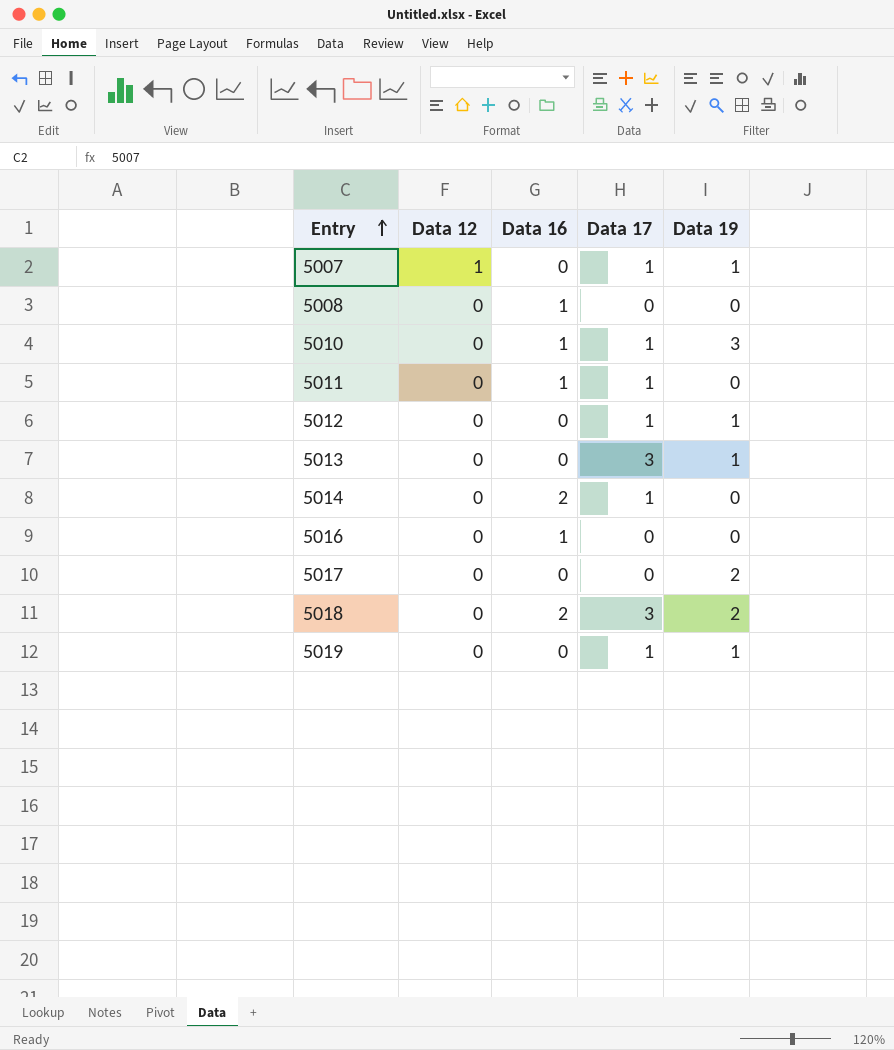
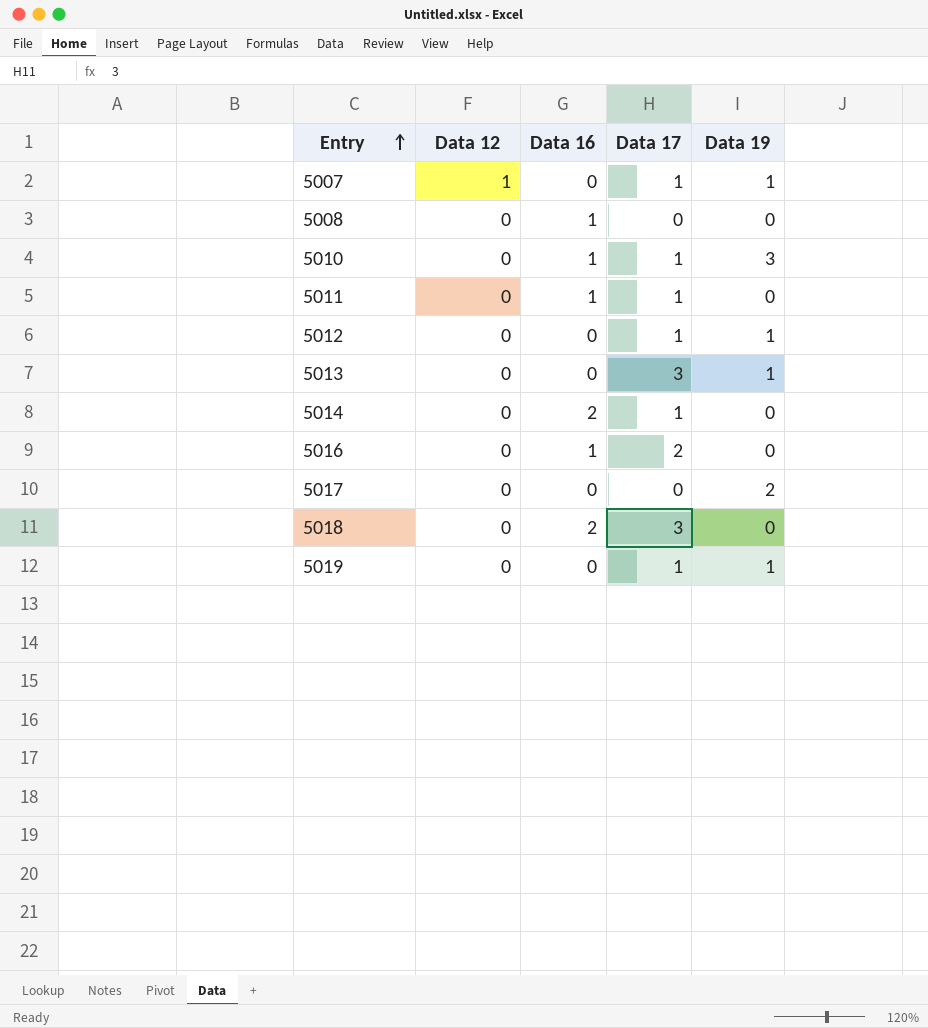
5016 | Data 17: 0 -> 2
5018 | Data 19: 2 -> 0

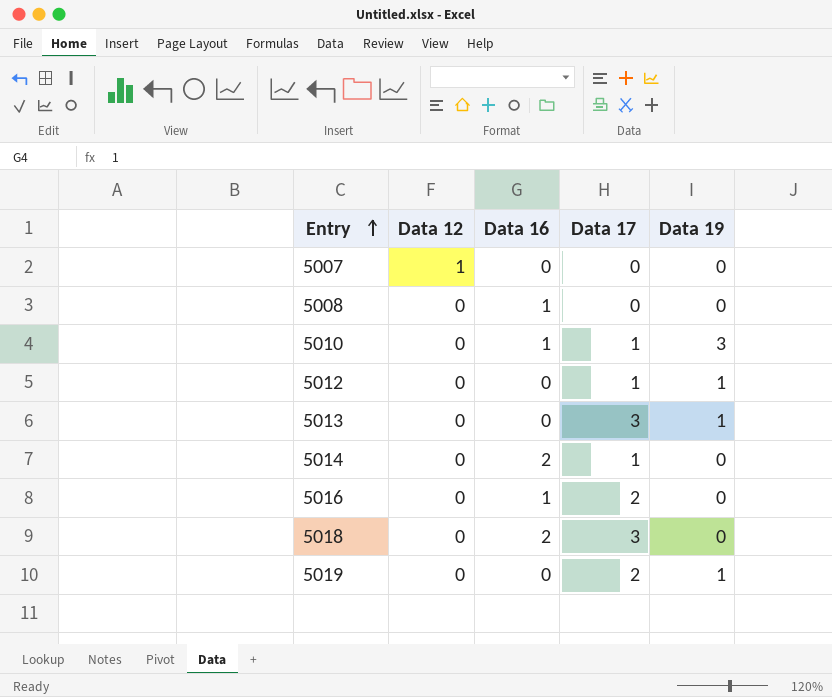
row 5011: 0 | 1 | 1 | 0 -> none
row 5017: 0 | 0 | 0 | 2 -> none
5007 | Data 17: 1 -> 0
5007 | Data 19: 1 -> 0
5019 | Data 17: 1 -> 2

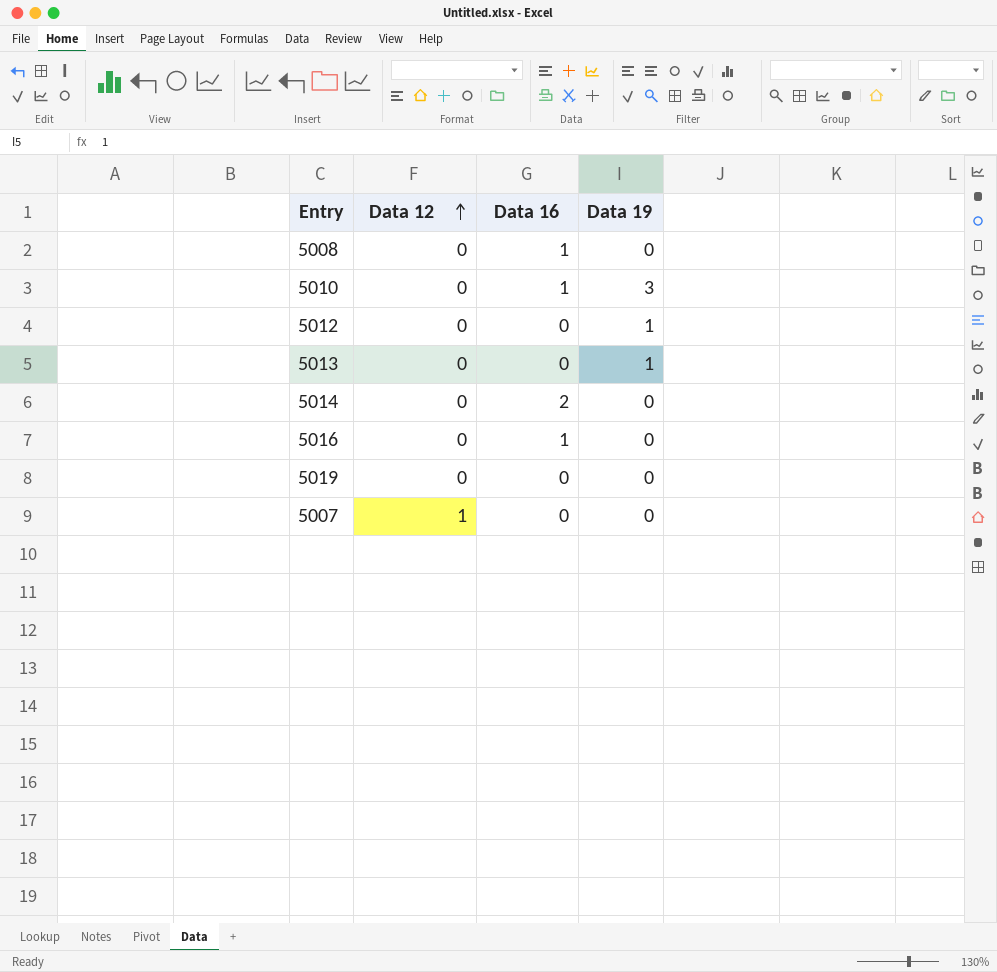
row order: Entry ascending -> Data 12 ascending
column Data 17 | position: 4 -> none
row 5018: 0 | 2 | 3 | 0 -> none
5019 | Data 19: 1 -> 0

